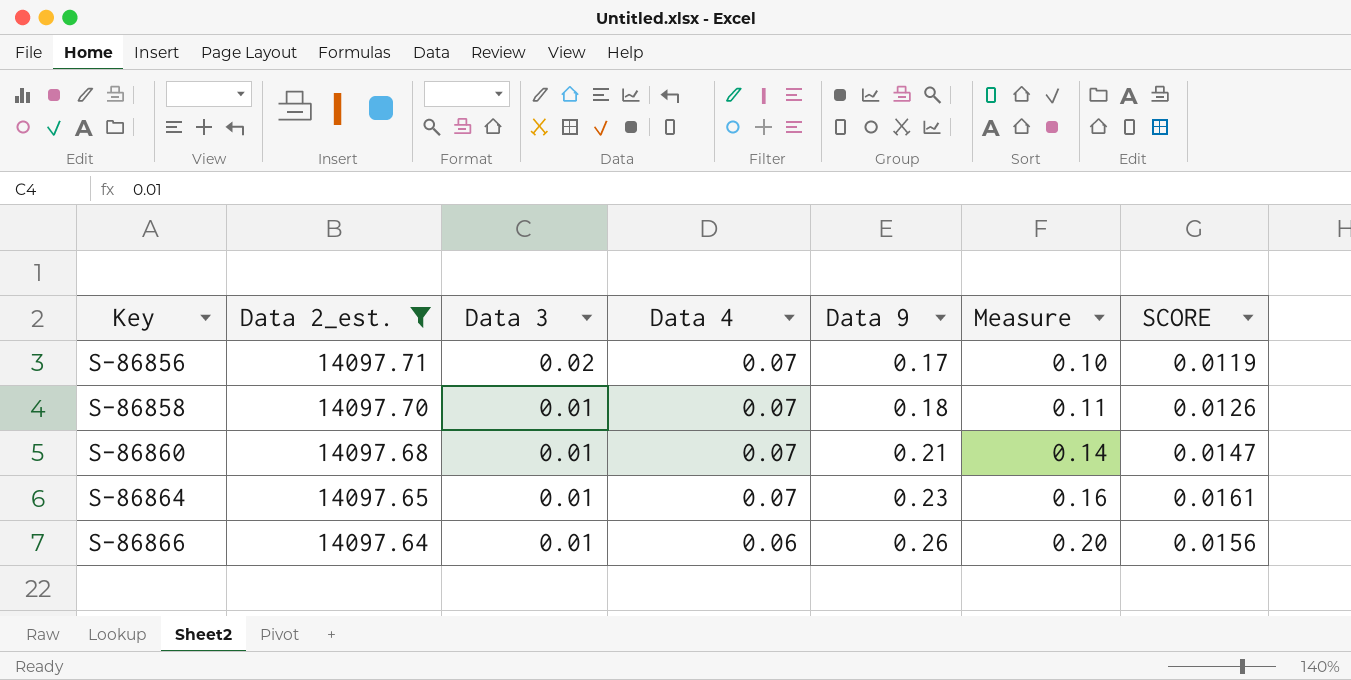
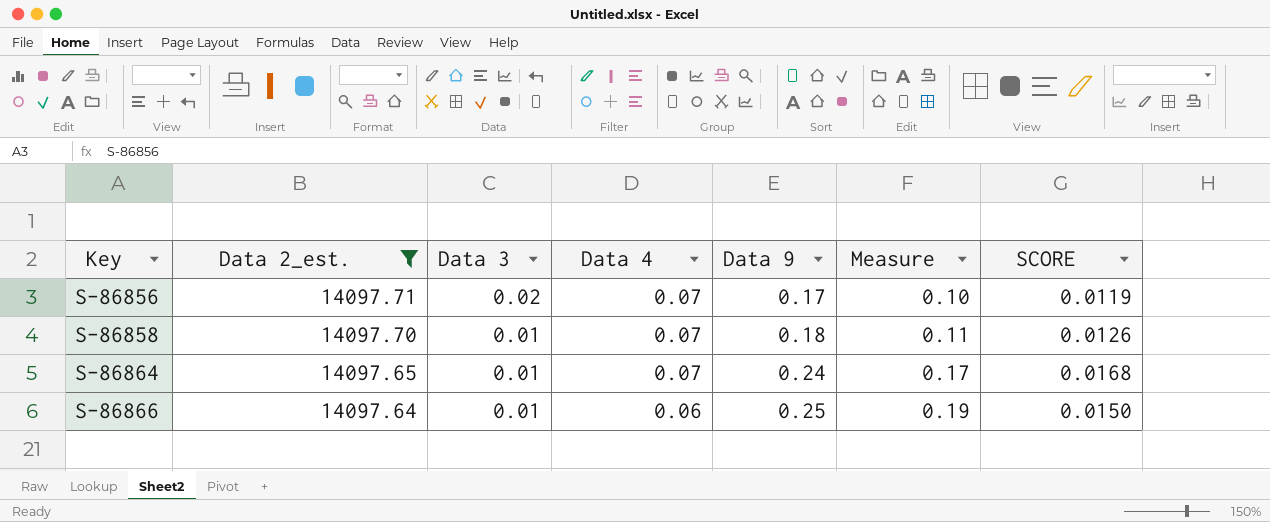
row S-86860: 14097.68 | 0.01 | 0.07 | 0.21 | 0.14 | 0.0147 -> none
S-86864 | Data 9: 0.23 -> 0.24
S-86864 | Measure: 0.16 -> 0.17
S-86864 | SCORE: 0.0161 -> 0.0168
S-86866 | Data 9: 0.26 -> 0.25
S-86866 | Measure: 0.20 -> 0.19
S-86866 | SCORE: 0.0156 -> 0.0150

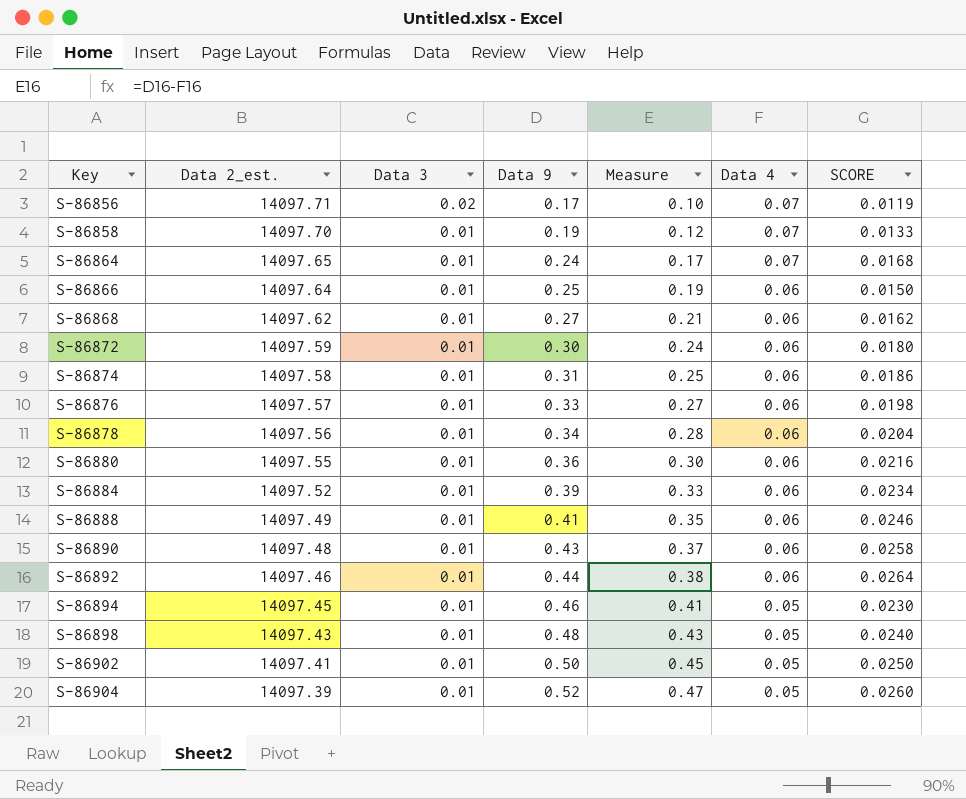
filter: Data 2_est. >= 14097.64 -> none
column Data 4 | position: 4 -> 6
S-86858 | Data 9: 0.18 -> 0.19
S-86858 | Measure: 0.11 -> 0.12
S-86858 | SCORE: 0.0126 -> 0.0133

